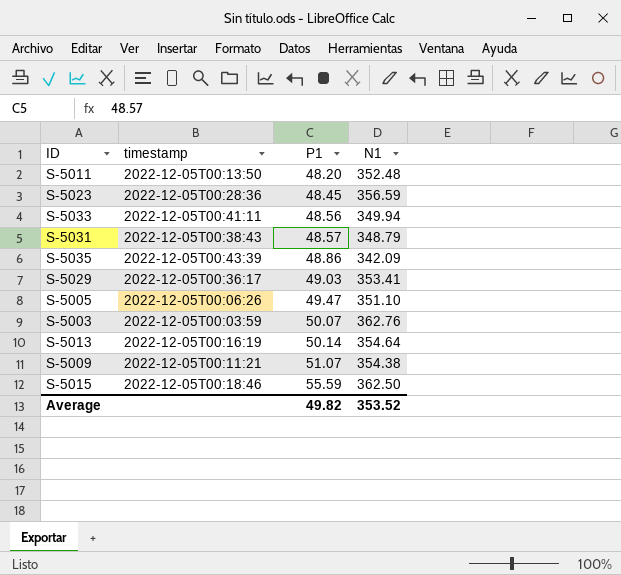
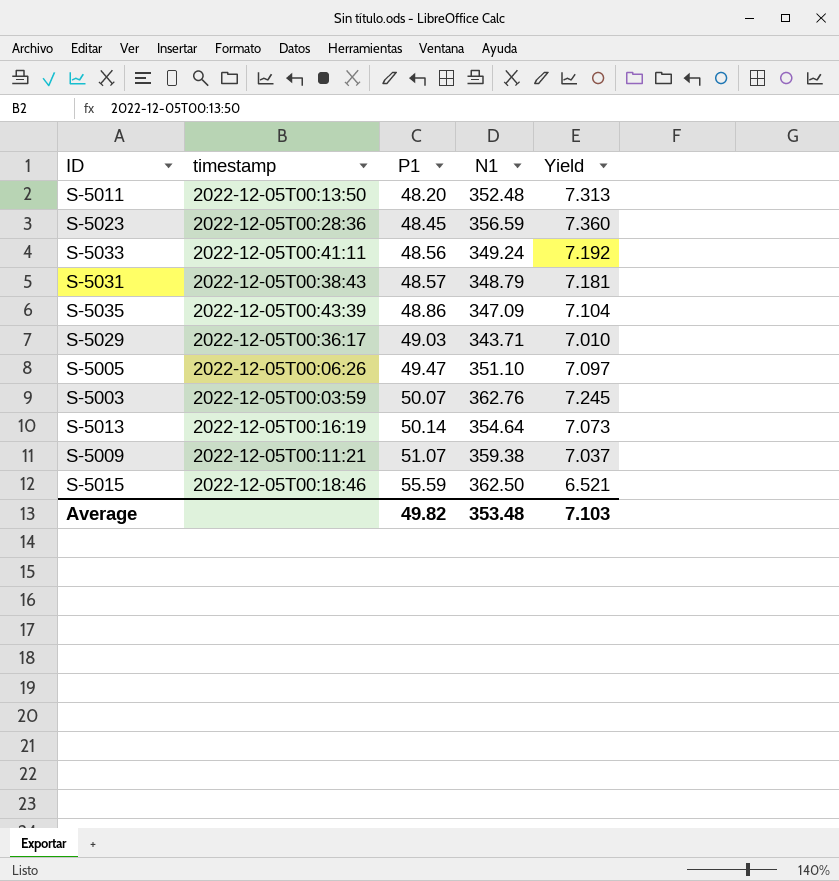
column Yield | formula: none -> [N1] / [P1]
S-5033 | N1: 349.94 -> 349.24
S-5035 | N1: 342.09 -> 347.09
S-5029 | N1: 353.41 -> 343.71
S-5009 | N1: 354.38 -> 359.38
Average | N1: 353.52 -> 353.48

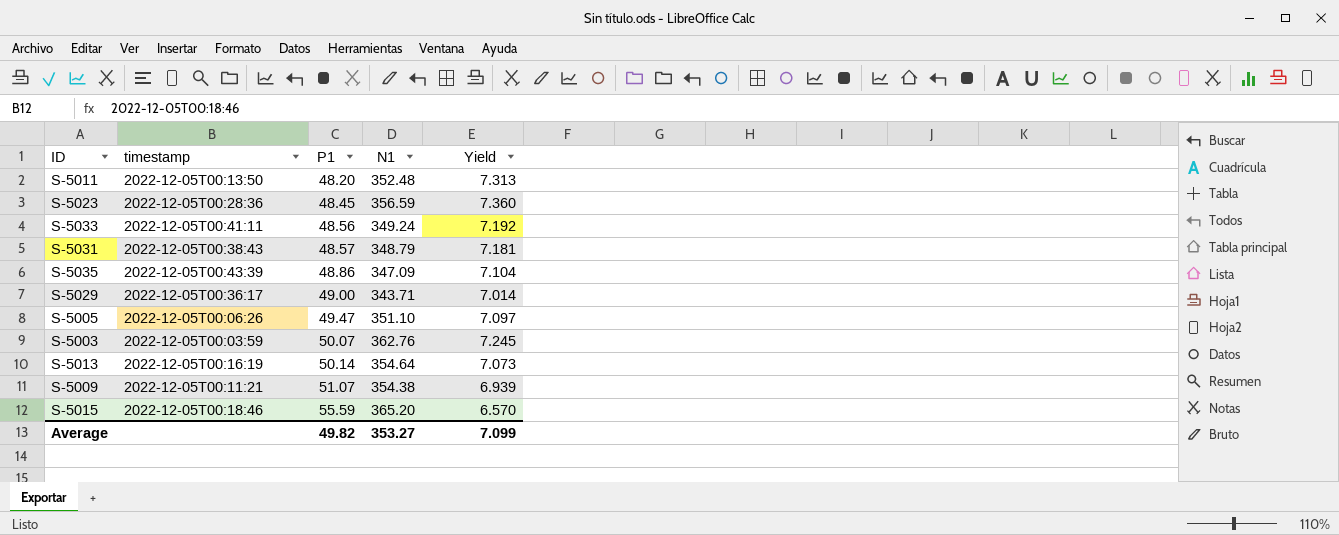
S-5029 | P1: 49.03 -> 49.00
S-5029 | Yield: 7.010 -> 7.014
S-5009 | N1: 359.38 -> 354.38
S-5009 | Yield: 7.037 -> 6.939
S-5015 | N1: 362.50 -> 365.20
S-5015 | Yield: 6.521 -> 6.570
Average | N1: 353.48 -> 353.27
Average | Yield: 7.103 -> 7.099

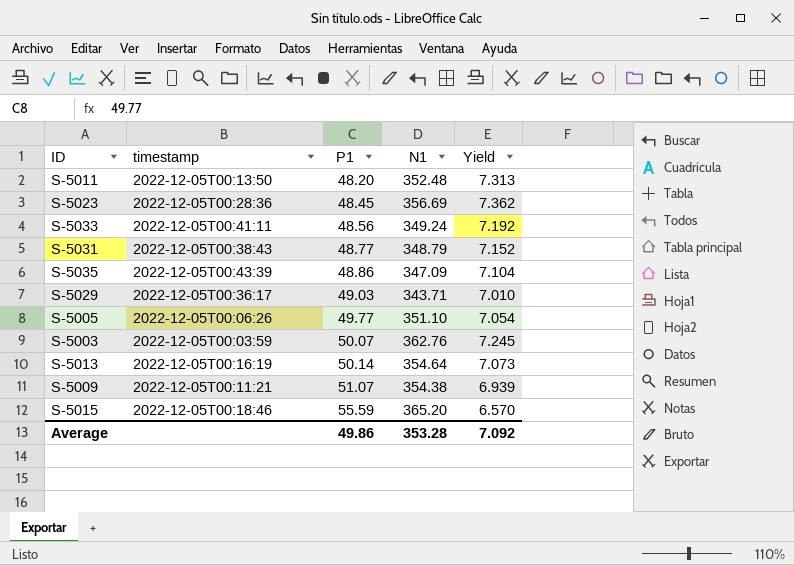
S-5023 | N1: 356.59 -> 356.69
S-5023 | Yield: 7.360 -> 7.362
S-5031 | P1: 48.57 -> 48.77
S-5031 | Yield: 7.181 -> 7.152
S-5029 | P1: 49.00 -> 49.03
S-5029 | Yield: 7.014 -> 7.010
S-5005 | P1: 49.47 -> 49.77
S-5005 | Yield: 7.097 -> 7.054
Average | P1: 49.82 -> 49.86
Average | N1: 353.27 -> 353.28
Average | Yield: 7.099 -> 7.092

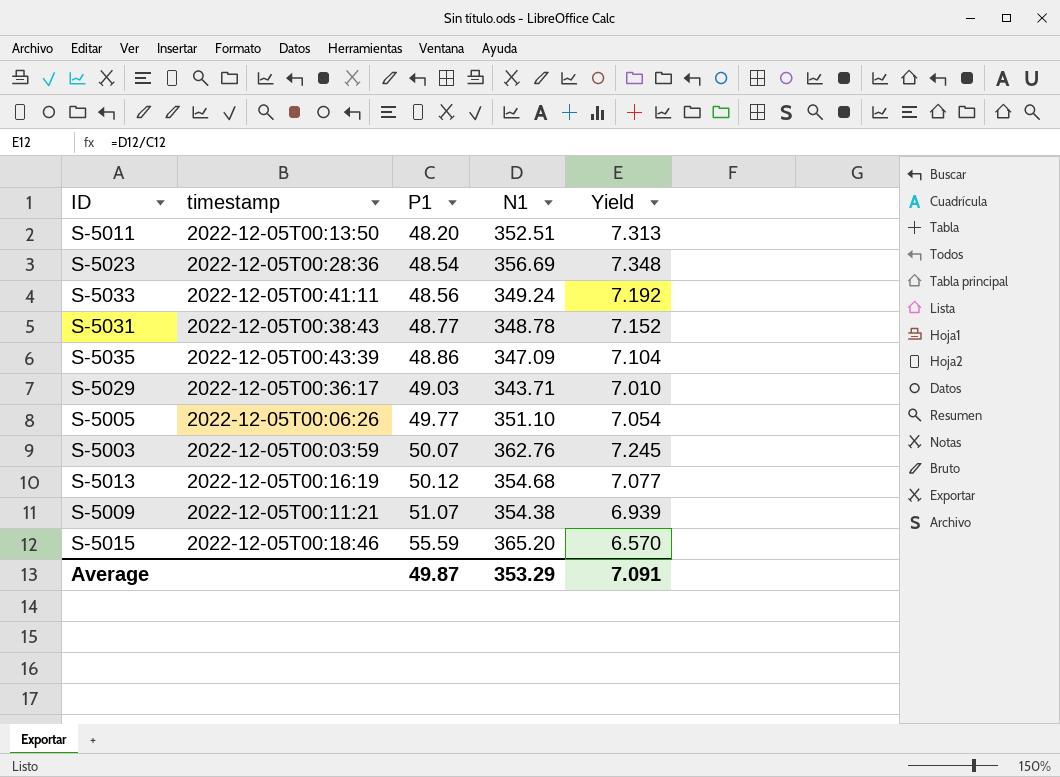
S-5011 | N1: 352.48 -> 352.51
S-5023 | P1: 48.45 -> 48.54
S-5023 | Yield: 7.362 -> 7.348
S-5031 | N1: 348.79 -> 348.78
S-5013 | P1: 50.14 -> 50.12
S-5013 | N1: 354.64 -> 354.68
S-5013 | Yield: 7.073 -> 7.077
Average | P1: 49.86 -> 49.87
Average | N1: 353.28 -> 353.29
Average | Yield: 7.092 -> 7.091

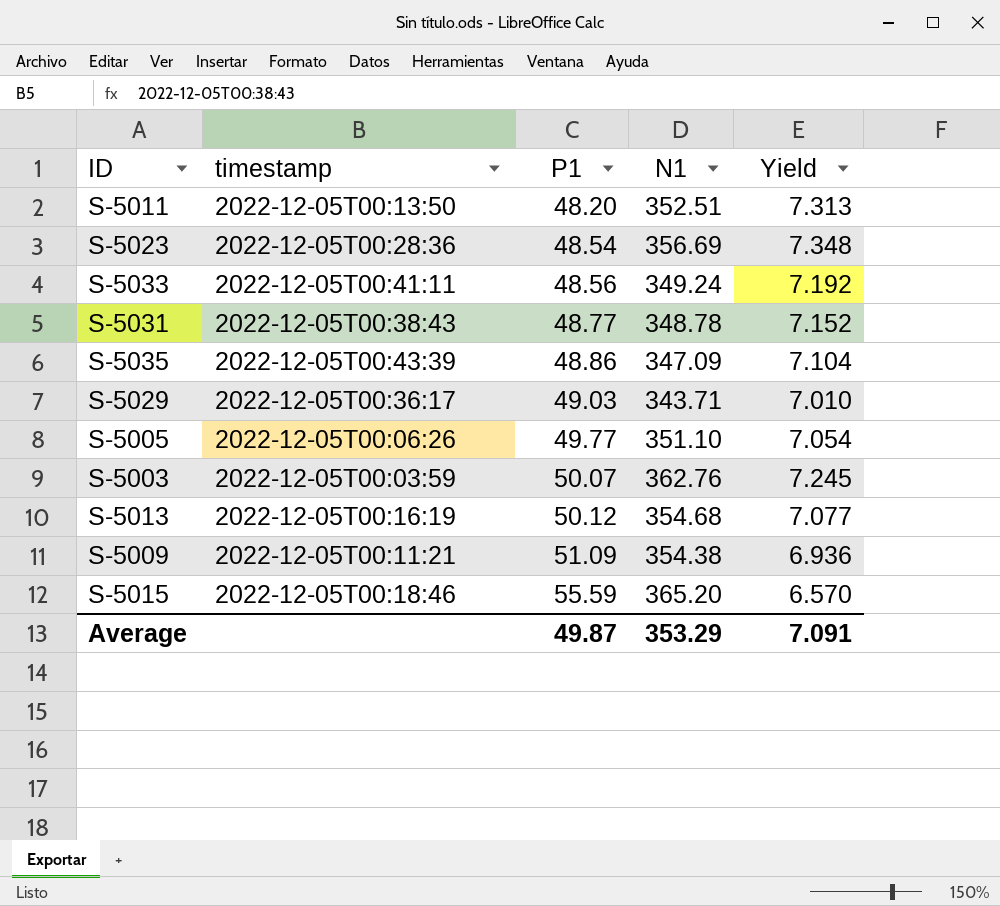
S-5009 | P1: 51.07 -> 51.09
S-5009 | Yield: 6.939 -> 6.936

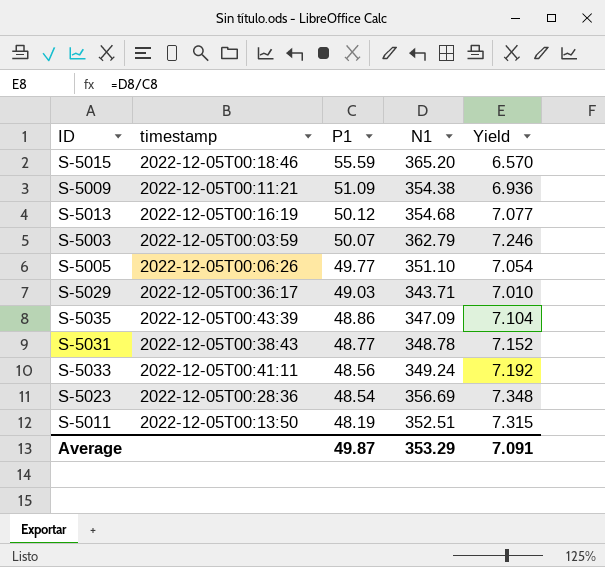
row order: P1 ascending -> P1 descending
S-5003 | N1: 362.76 -> 362.79
S-5003 | Yield: 7.245 -> 7.246
S-5011 | P1: 48.20 -> 48.19
S-5011 | Yield: 7.313 -> 7.315

